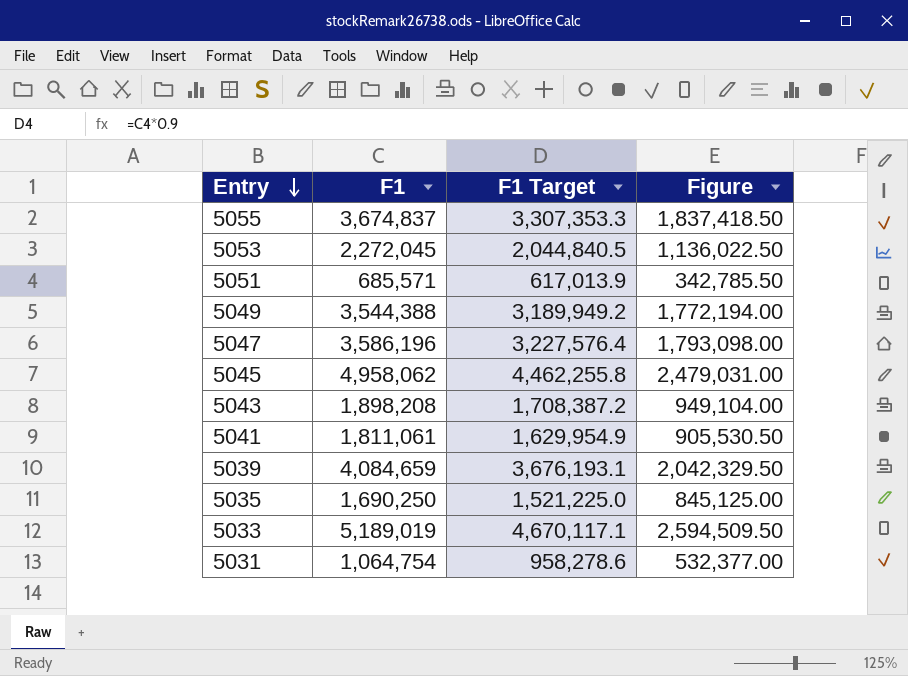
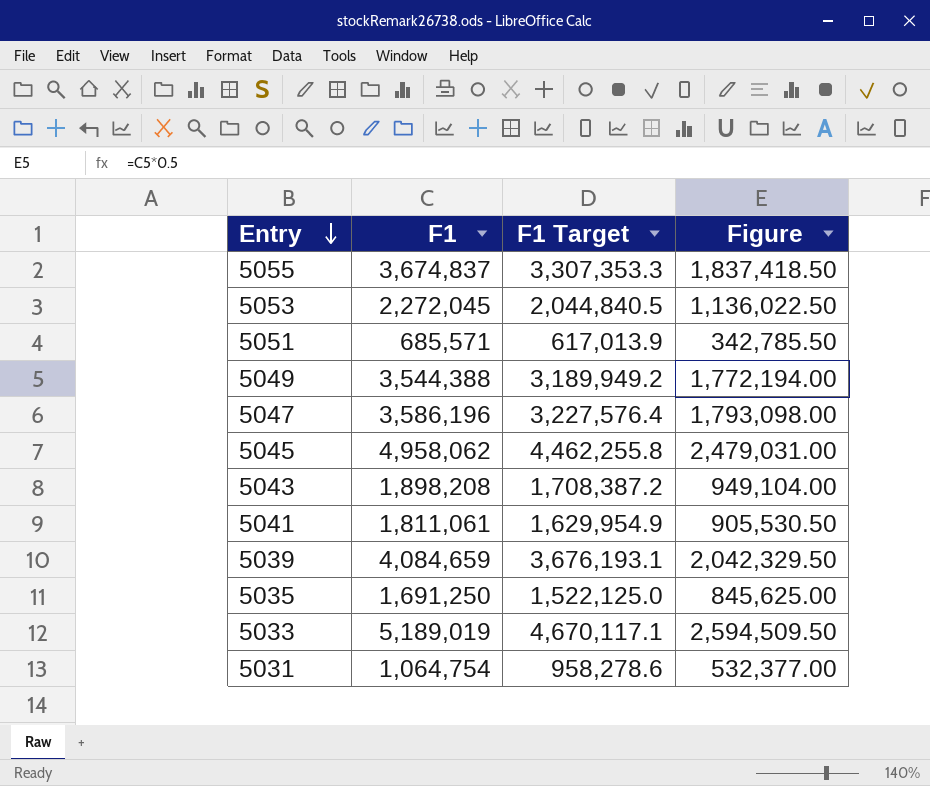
5035 | F1: 1,690,250 -> 1,691,250
5035 | F1 Target: 1,521,225.0 -> 1,522,125.0
5035 | Figure: 845,125.00 -> 845,625.00

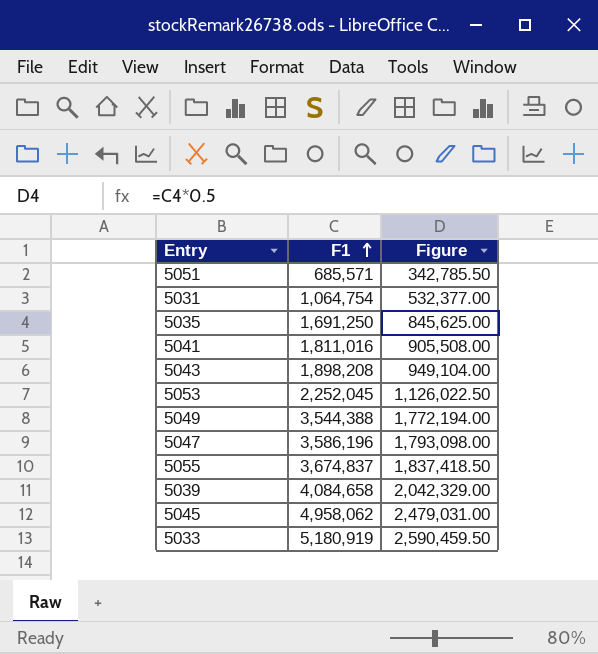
row order: Entry descending -> F1 ascending
column F1 Target | formula: [F1] * 0.9 -> none
5041 | F1: 1,811,061 -> 1,811,016
5041 | Figure: 905,530.50 -> 905,508.00
5053 | F1: 2,272,045 -> 2,252,045
5053 | Figure: 1,136,022.50 -> 1,126,022.50
5039 | F1: 4,084,659 -> 4,084,658
5039 | Figure: 2,042,329.50 -> 2,042,329.00
5033 | F1: 5,189,019 -> 5,180,919
5033 | Figure: 2,594,509.50 -> 2,590,459.50

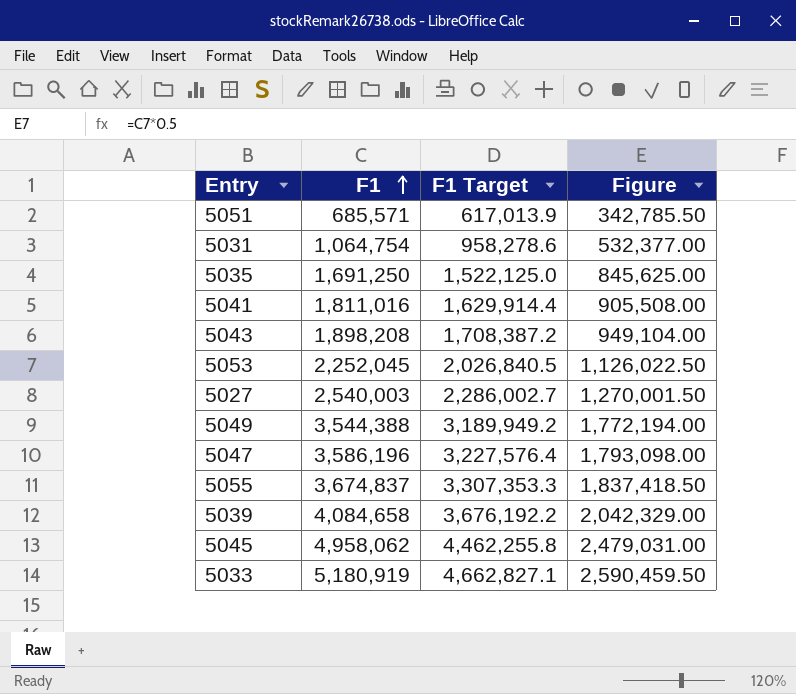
column F1 Target | formula: none -> [F1] * 0.9
row 5027: none -> 2,540,003 | 2,286,002.7 | 1,270,001.50

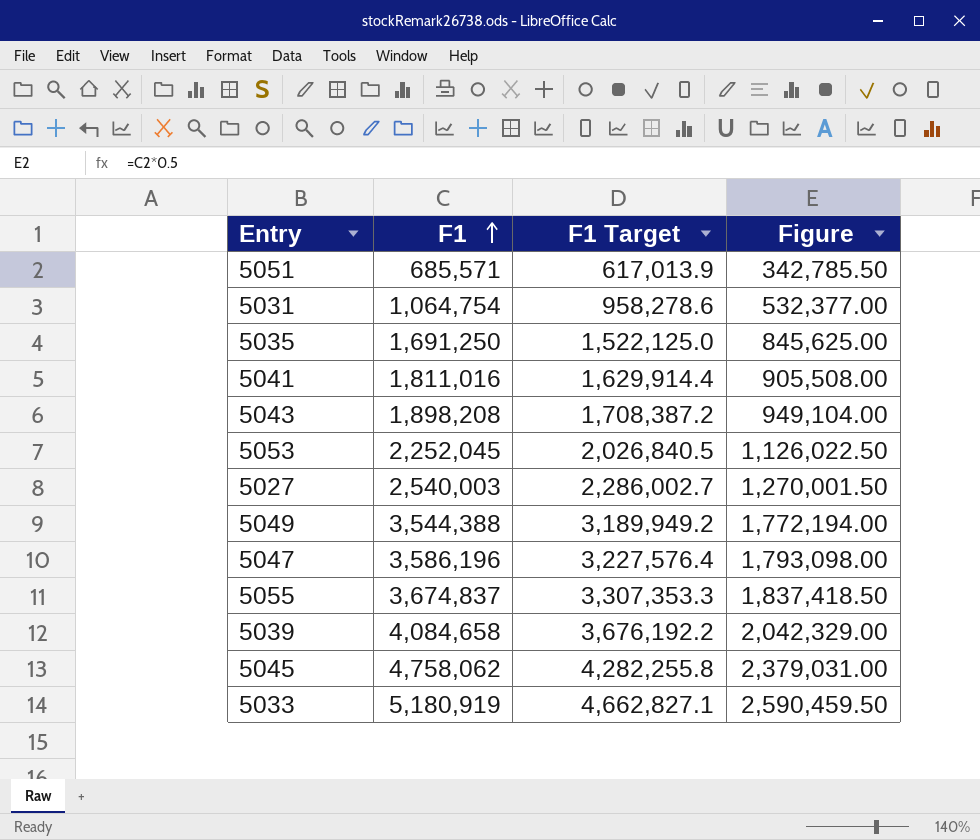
5045 | F1: 4,958,062 -> 4,758,062
5045 | F1 Target: 4,462,255.8 -> 4,282,255.8
5045 | Figure: 2,479,031.00 -> 2,379,031.00

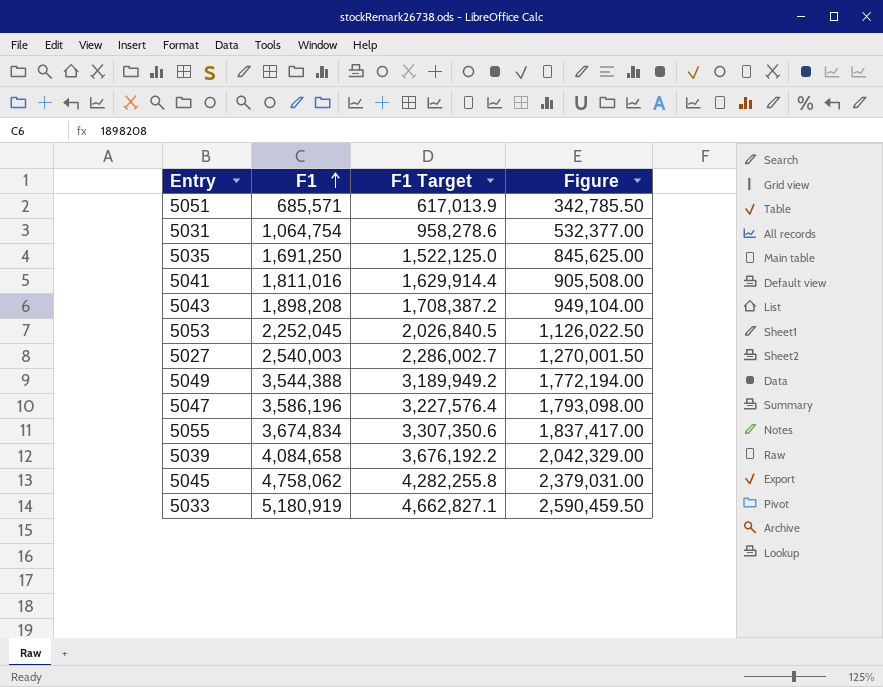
5055 | F1: 3,674,837 -> 3,674,834
5055 | F1 Target: 3,307,353.3 -> 3,307,350.6
5055 | Figure: 1,837,418.50 -> 1,837,417.00

